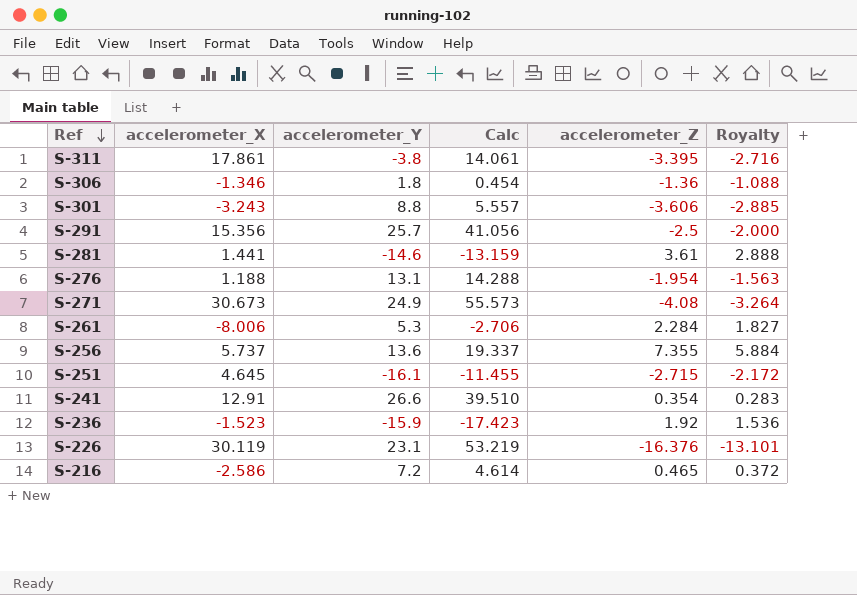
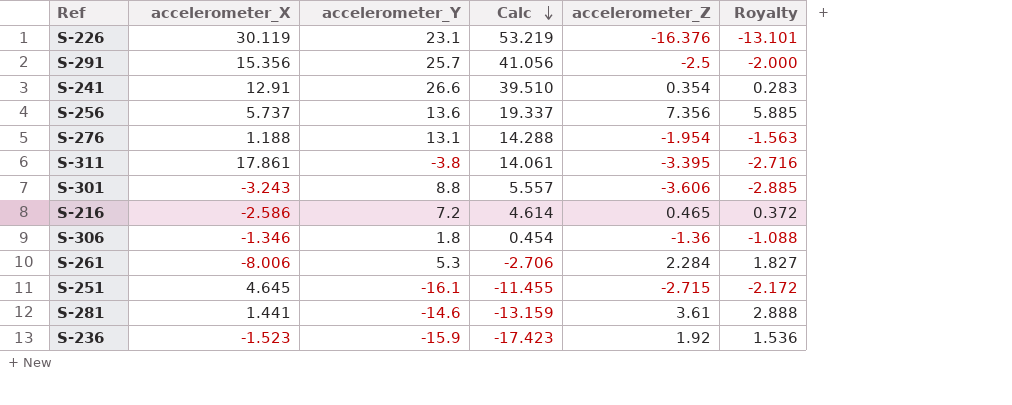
row order: Ref descending -> Calc descending
row S-271: 30.673 | 24.9 | 55.573 | -4.08 | -3.264 -> none
S-256 | accelerometer_Z: 7.355 -> 7.356
S-256 | Royalty: 5.884 -> 5.885

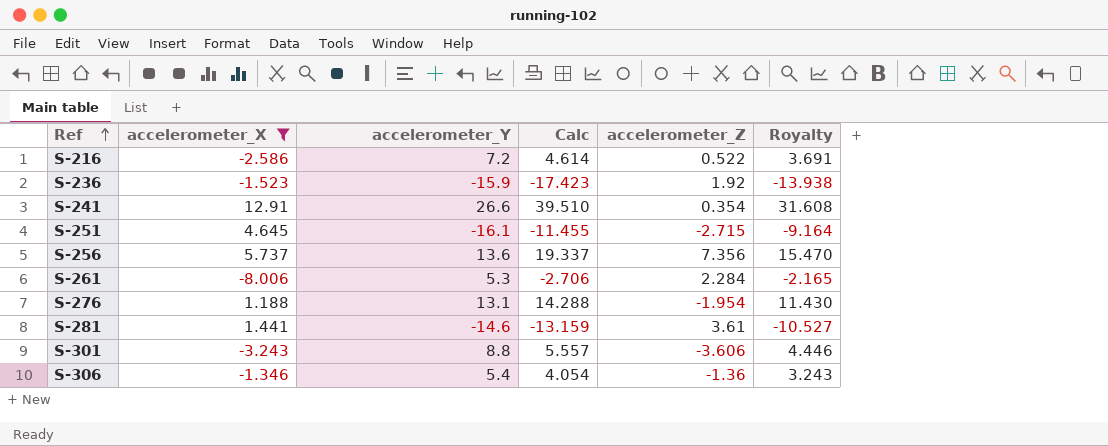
filter: none -> accelerometer_X <= 12.91
row order: Calc descending -> Ref ascending
column Royalty | formula: [accelerometer_Z] * 0.8 -> [Calc] * 0.8
S-216 | accelerometer_Z: 0.465 -> 0.522
S-306 | accelerometer_Y: 1.8 -> 5.4
S-306 | Calc: 0.454 -> 4.054

